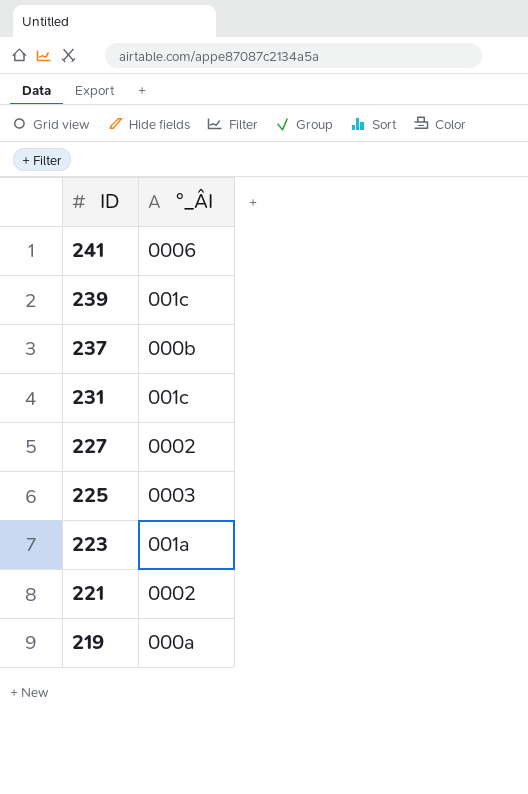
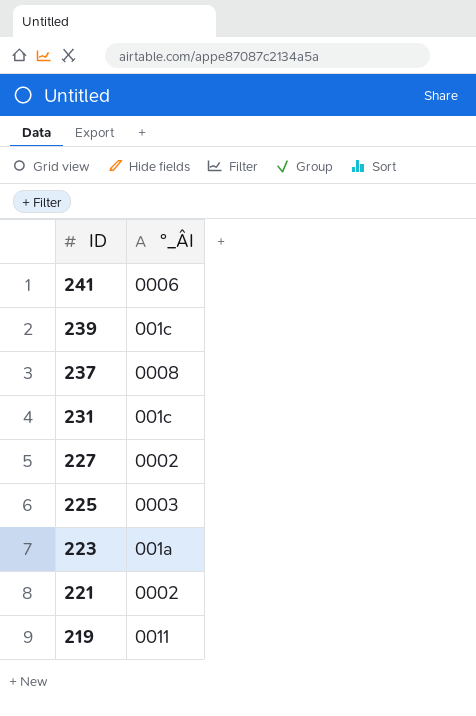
237 | °_ÂI: 000b -> 0008
219 | °_ÂI: 000a -> 0011

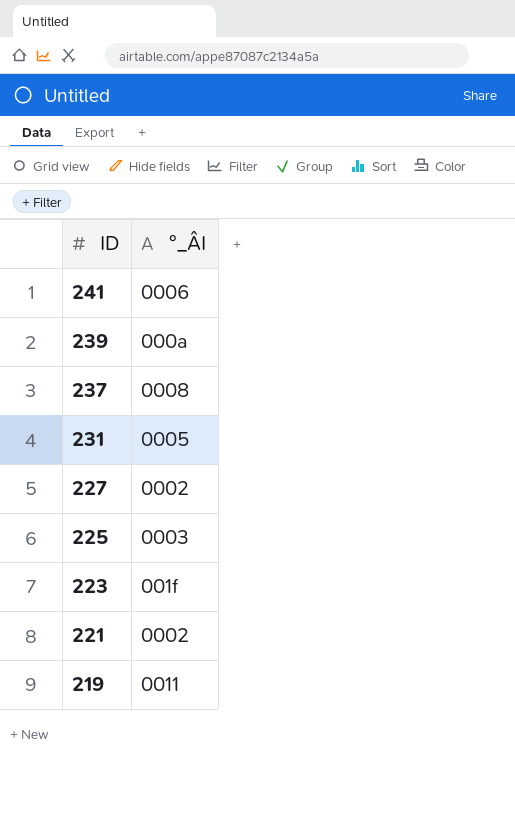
239 | °_ÂI: 001c -> 000a
231 | °_ÂI: 001c -> 0005
223 | °_ÂI: 001a -> 001f

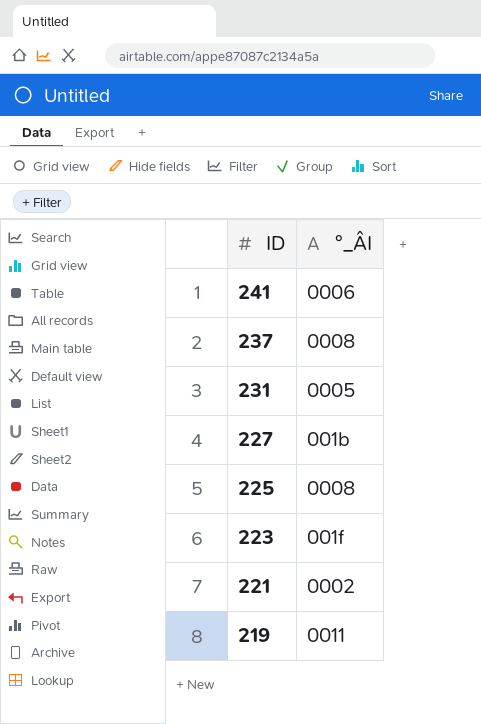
row 239: 000a -> none
227 | °_ÂI: 0002 -> 001b
225 | °_ÂI: 0003 -> 0008

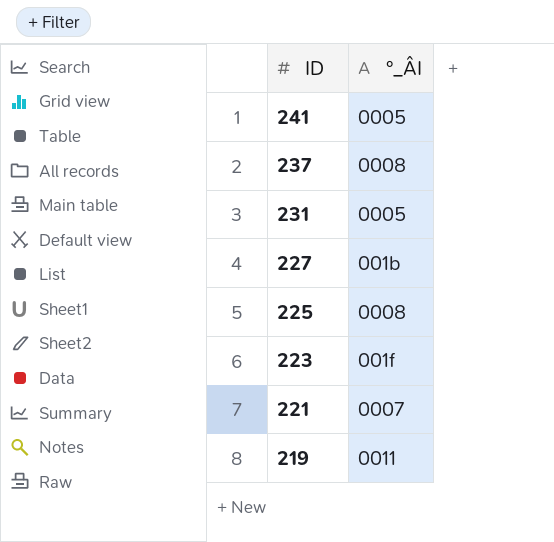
241 | °_ÂI: 0006 -> 0005
221 | °_ÂI: 0002 -> 0007

